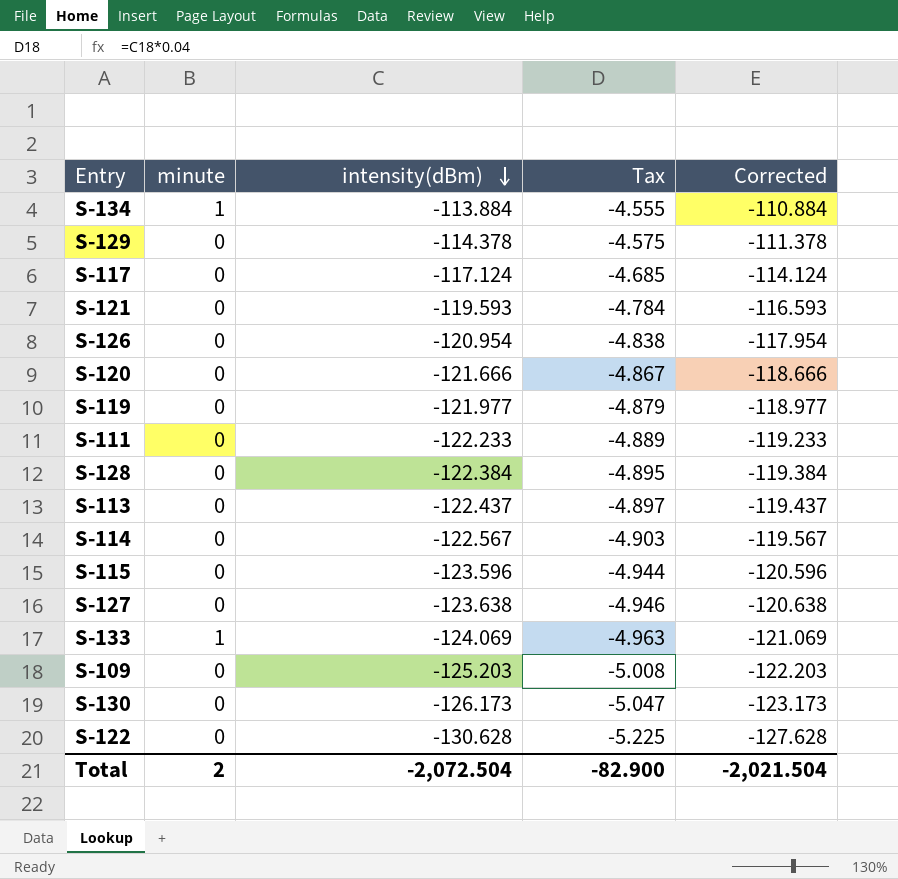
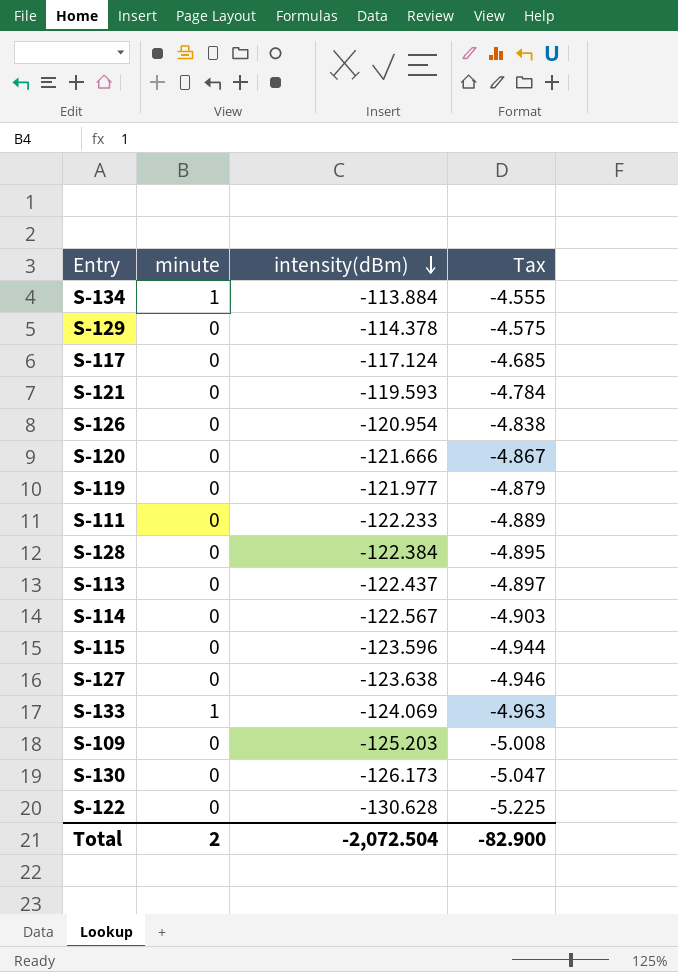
column Corrected | formula: [intensity(dBm)] + 3 -> none

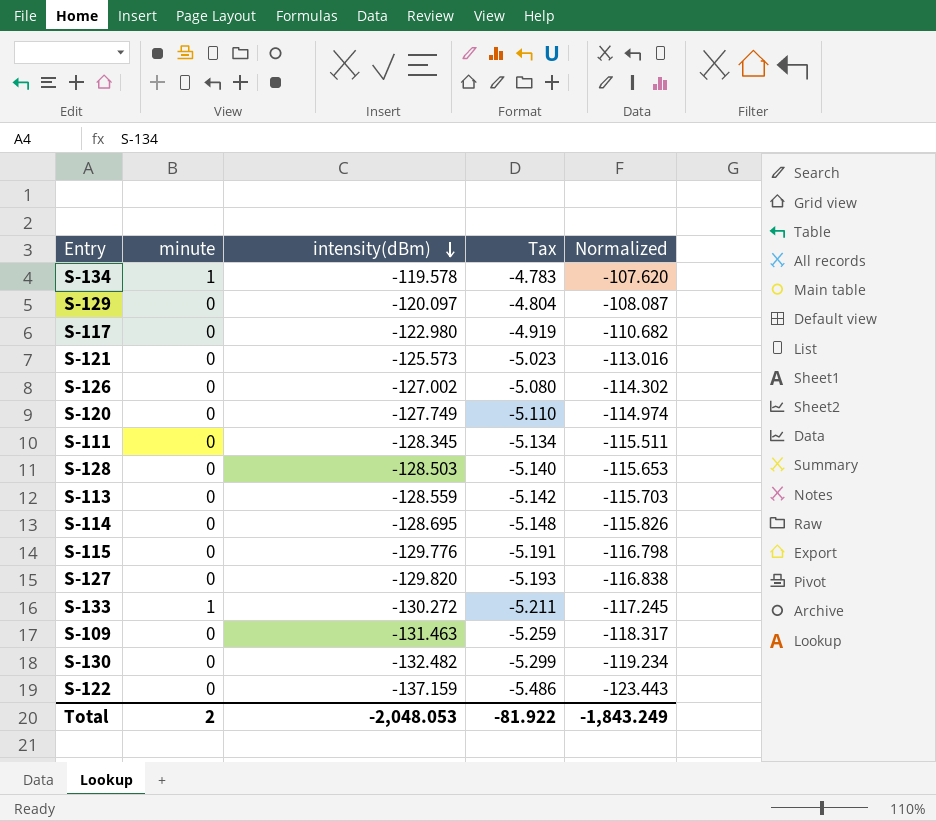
column Normalized | formula: none -> [intensity(dBm)] * 0.9
row S-119: 0 | -121.977 | -4.879 -> none
S-134 | intensity(dBm): -113.884 -> -119.578
S-134 | Tax: -4.555 -> -4.783
S-129 | intensity(dBm): -114.378 -> -120.097
S-129 | Tax: -4.575 -> -4.804
S-117 | intensity(dBm): -117.124 -> -122.980
S-117 | Tax: -4.685 -> -4.919
S-121 | intensity(dBm): -119.593 -> -125.573
S-121 | Tax: -4.784 -> -5.023
S-126 | intensity(dBm): -120.954 -> -127.002
S-126 | Tax: -4.838 -> -5.080
S-120 | intensity(dBm): -121.666 -> -127.749
S-120 | Tax: -4.867 -> -5.110
S-111 | intensity(dBm): -122.233 -> -128.345
S-111 | Tax: -4.889 -> -5.134
S-128 | intensity(dBm): -122.384 -> -128.503
S-128 | Tax: -4.895 -> -5.140
S-113 | intensity(dBm): -122.437 -> -128.559
S-113 | Tax: -4.897 -> -5.142
S-114 | intensity(dBm): -122.567 -> -128.695
S-114 | Tax: -4.903 -> -5.148
S-115 | intensity(dBm): -123.596 -> -129.776
S-115 | Tax: -4.944 -> -5.191
S-127 | intensity(dBm): -123.638 -> -129.820
S-127 | Tax: -4.946 -> -5.193
S-133 | intensity(dBm): -124.069 -> -130.272
S-133 | Tax: -4.963 -> -5.211
S-109 | intensity(dBm): -125.203 -> -131.463
S-109 | Tax: -5.008 -> -5.259
S-130 | intensity(dBm): -126.173 -> -132.482
S-130 | Tax: -5.047 -> -5.299
S-122 | intensity(dBm): -130.628 -> -137.159
S-122 | Tax: -5.225 -> -5.486
Total | intensity(dBm): -2,072.504 -> -2,048.053
Total | Tax: -82.900 -> -81.922

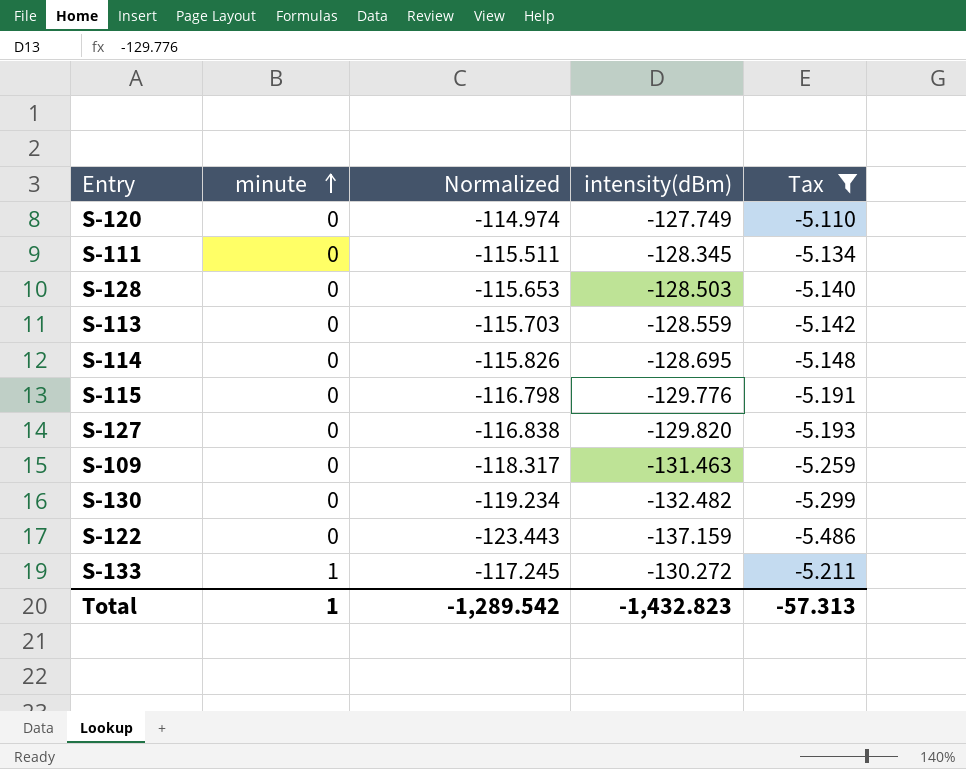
filter: none -> Tax <= -5.110
row order: intensity(dBm) descending -> minute ascending
column Normalized | position: 5 -> 3
Total | minute: 2 -> 1
Total | Normalized: -1,843.249 -> -1,289.542
Total | intensity(dBm): -2,048.053 -> -1,432.823
Total | Tax: -81.922 -> -57.313

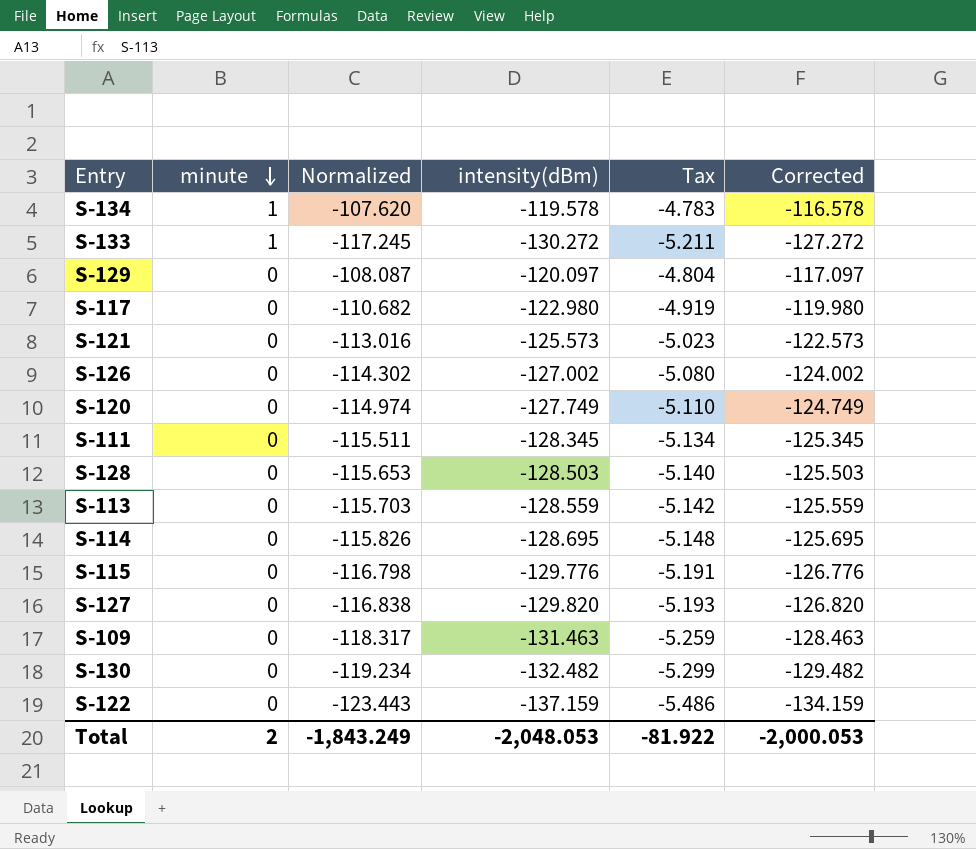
filter: Tax <= -5.110 -> none
row order: minute ascending -> minute descending
column Corrected | formula: none -> [intensity(dBm)] + 3
Total | minute: 1 -> 2
Total | Normalized: -1,289.542 -> -1,843.249
Total | intensity(dBm): -1,432.823 -> -2,048.053
Total | Tax: -57.313 -> -81.922

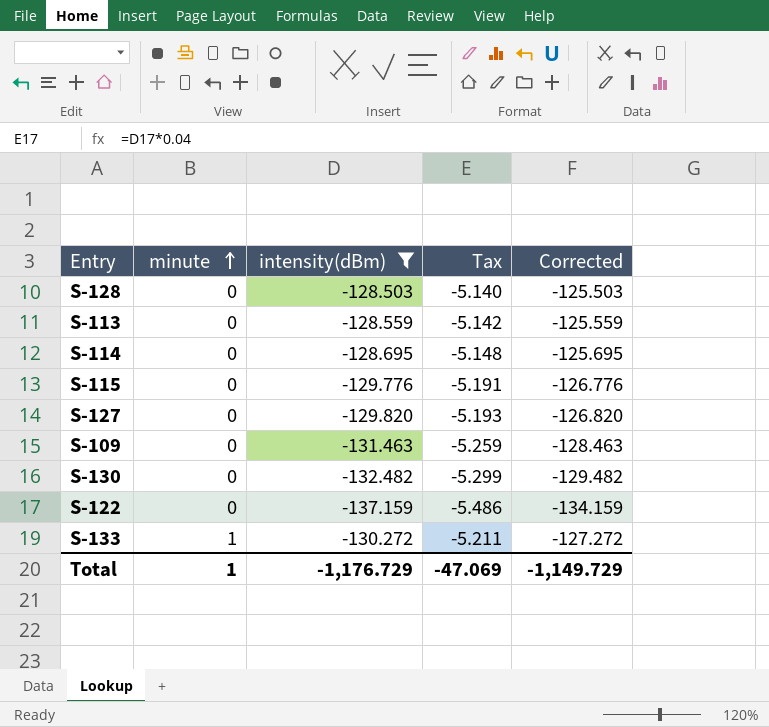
filter: none -> intensity(dBm) <= -128.503
row order: minute descending -> minute ascending
column Normalized | formula: [intensity(dBm)] * 0.9 -> none
Total | minute: 2 -> 1
Total | intensity(dBm): -2,048.053 -> -1,176.729
Total | Tax: -81.922 -> -47.069
Total | Corrected: -2,000.053 -> -1,149.729

